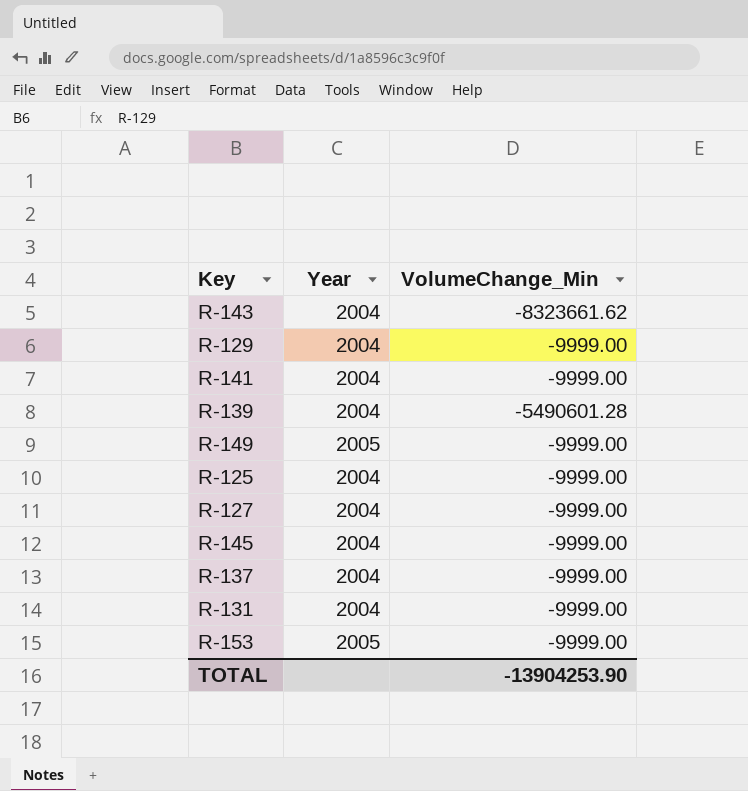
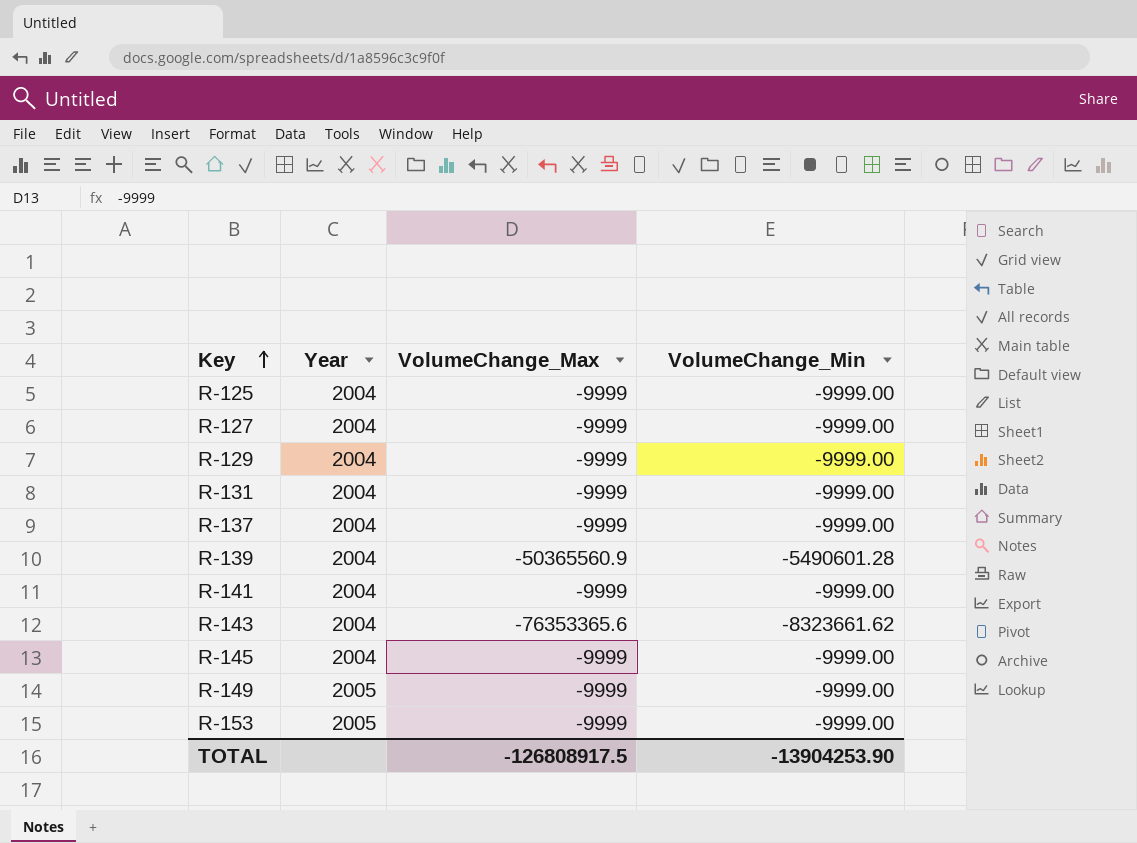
row order: none -> Key ascending
column VolumeChange_Max | position: none -> 3

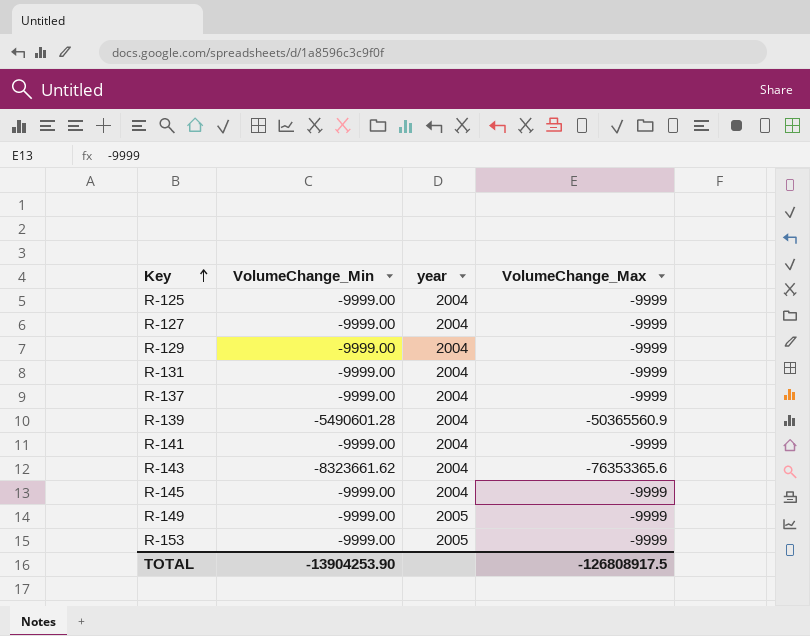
column VolumeChange_Min | position: 4 -> 2
column name: Year -> year

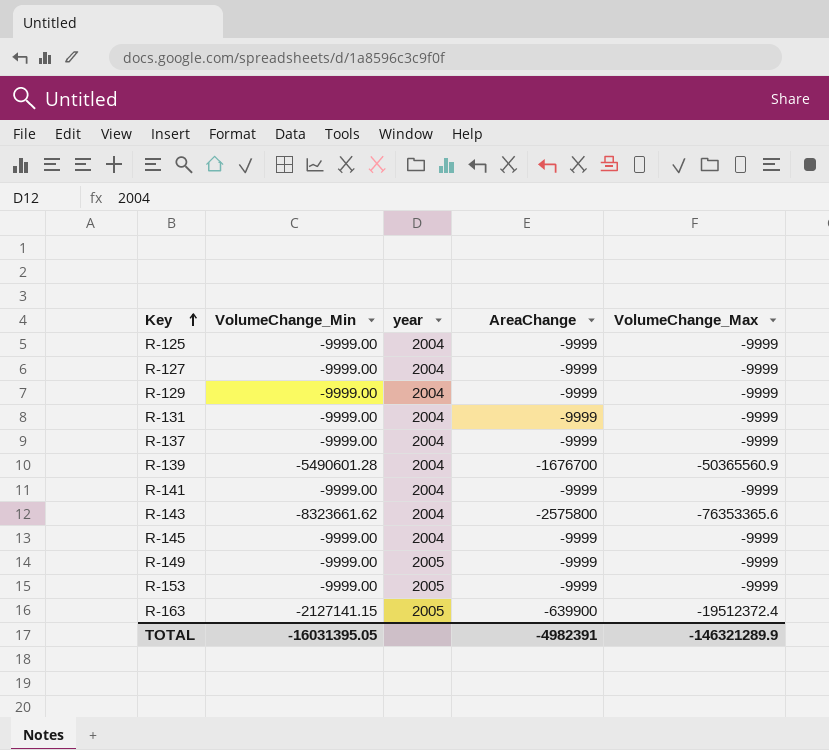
column AreaChange | position: none -> 4
row R-163: none -> -2127141.15 | 2005 | -639900 | -19512372.4
TOTAL | VolumeChange_Min: -13904253.90 -> -16031395.05
TOTAL | VolumeChange_Max: -126808917.5 -> -146321289.9

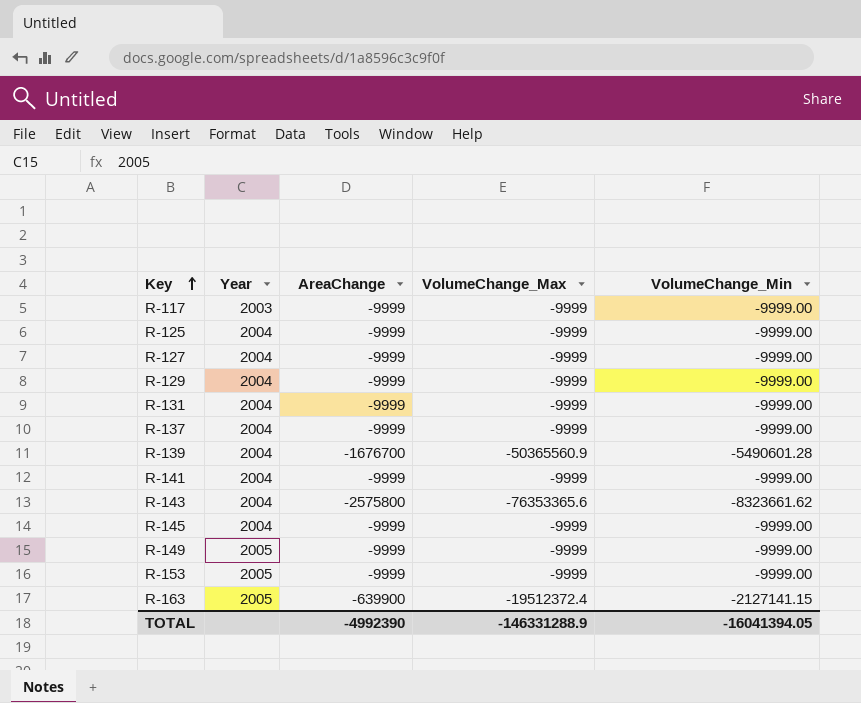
column name: year -> Year
column VolumeChange_Min | position: 2 -> 5
row R-117: none -> 2003 | -9999 | -9999 | -9999.00
TOTAL | AreaChange: -4982391 -> -4992390
TOTAL | VolumeChange_Max: -146321289.9 -> -146331288.9
TOTAL | VolumeChange_Min: -16031395.05 -> -16041394.05

